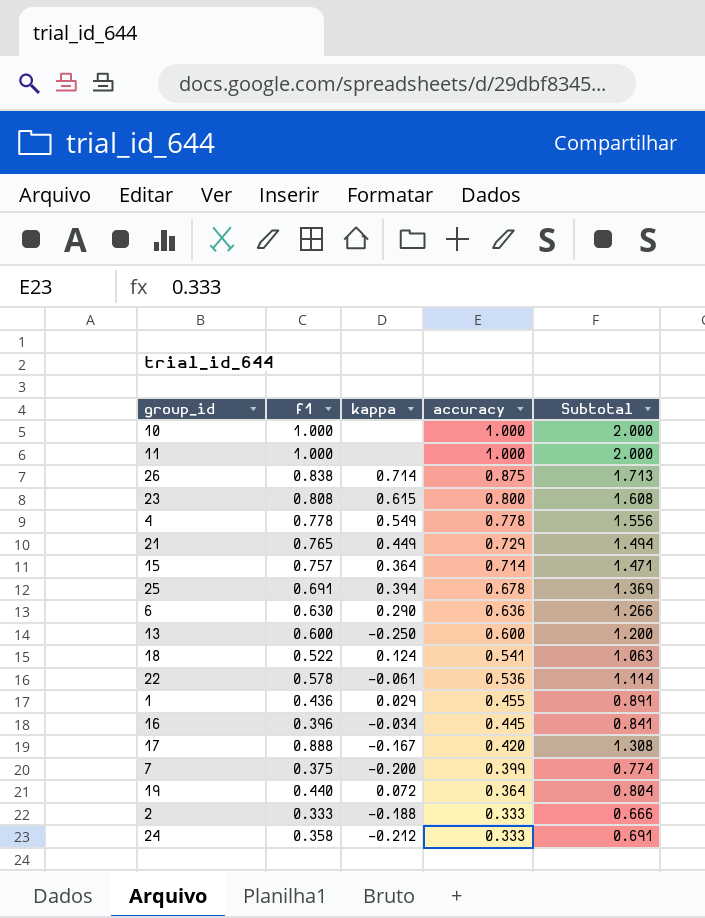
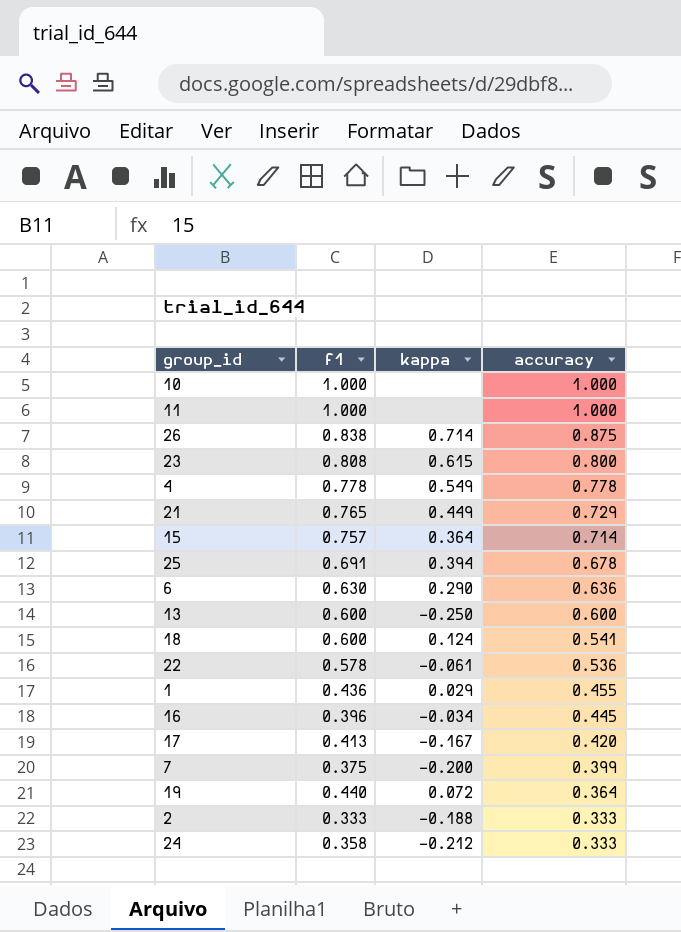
column Subtotal | formula: [f1] + [accuracy] -> none
18 | f1: 0.522 -> 0.600
17 | f1: 0.888 -> 0.413

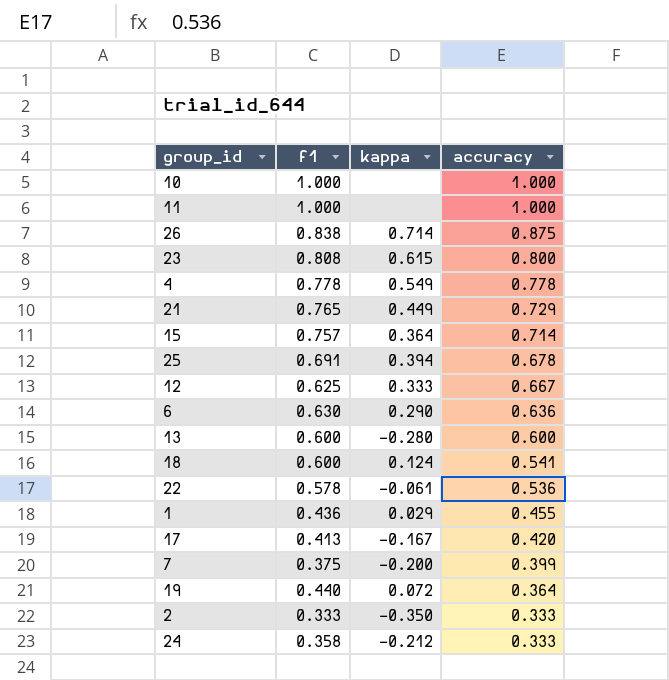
row 16: 0.396 | -0.034 | 0.445 -> none
row 12: none -> 0.625 | 0.333 | 0.667
13 | kappa: -0.250 -> -0.280
2 | kappa: -0.188 -> -0.350

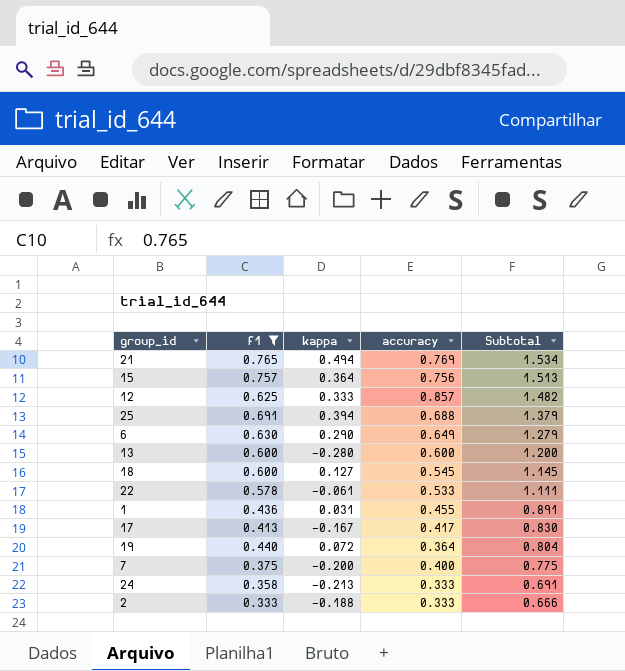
filter: none -> f1 <= 0.765
row order: accuracy descending -> Subtotal descending
column Subtotal | formula: none -> [f1] + [accuracy]
21 | kappa: 0.449 -> 0.494
21 | accuracy: 0.729 -> 0.769
15 | accuracy: 0.714 -> 0.756
12 | accuracy: 0.667 -> 0.857
25 | accuracy: 0.678 -> 0.688
6 | accuracy: 0.636 -> 0.649
18 | kappa: 0.124 -> 0.127
18 | accuracy: 0.541 -> 0.545
22 | accuracy: 0.536 -> 0.533
1 | kappa: 0.029 -> 0.031
17 | accuracy: 0.420 -> 0.417
7 | accuracy: 0.399 -> 0.400
24 | kappa: -0.212 -> -0.213
2 | kappa: -0.350 -> -0.188

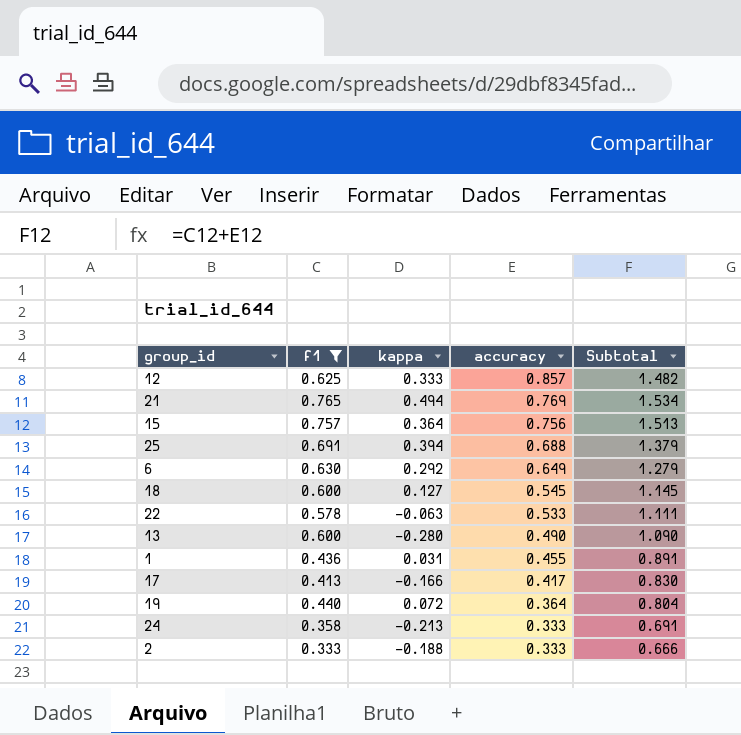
row order: Subtotal descending -> accuracy descending
row 7: 0.375 | -0.200 | 0.400 | 0.775 -> none
6 | kappa: 0.290 -> 0.292
22 | kappa: -0.061 -> -0.063
13 | accuracy: 0.600 -> 0.490
13 | Subtotal: 1.200 -> 1.090
17 | kappa: -0.167 -> -0.166

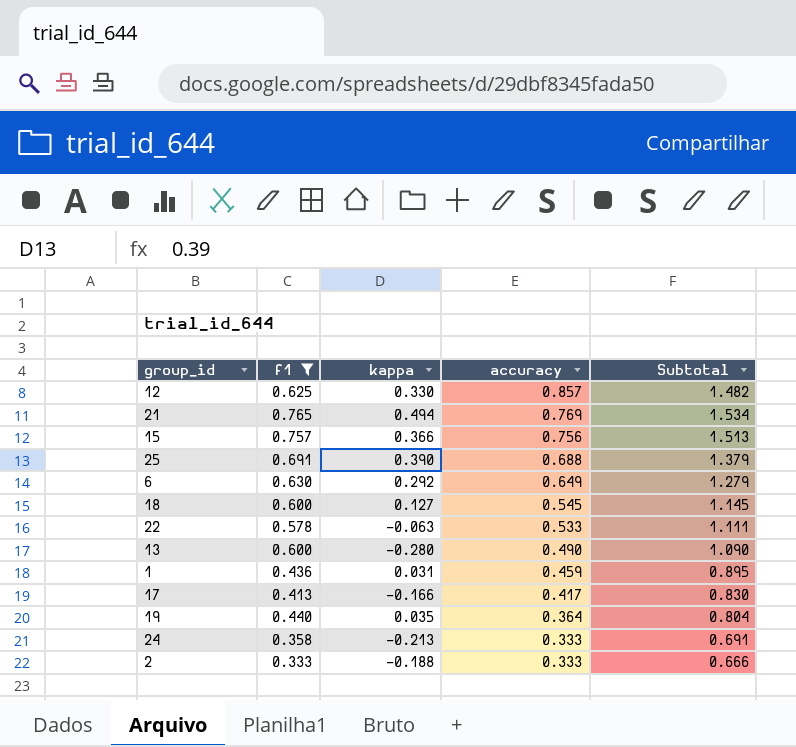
12 | kappa: 0.333 -> 0.330
15 | kappa: 0.364 -> 0.366
25 | kappa: 0.394 -> 0.390
1 | accuracy: 0.455 -> 0.459
1 | Subtotal: 0.891 -> 0.895
19 | kappa: 0.072 -> 0.035

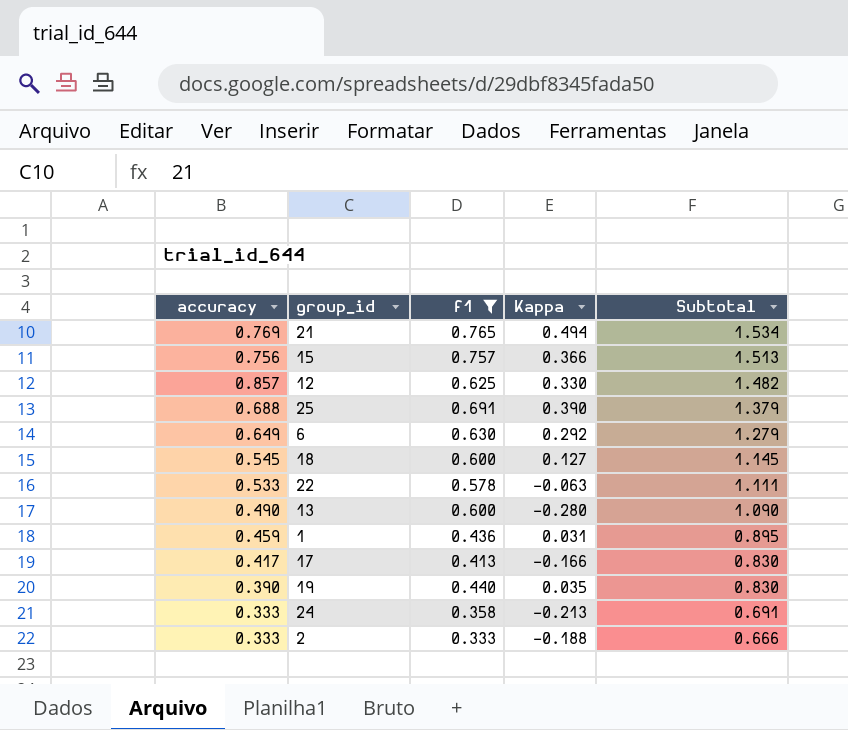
row order: accuracy descending -> Subtotal descending
column accuracy | position: 4 -> 1
column name: kappa -> Kappa
19 | accuracy: 0.364 -> 0.390
19 | Subtotal: 0.804 -> 0.830

